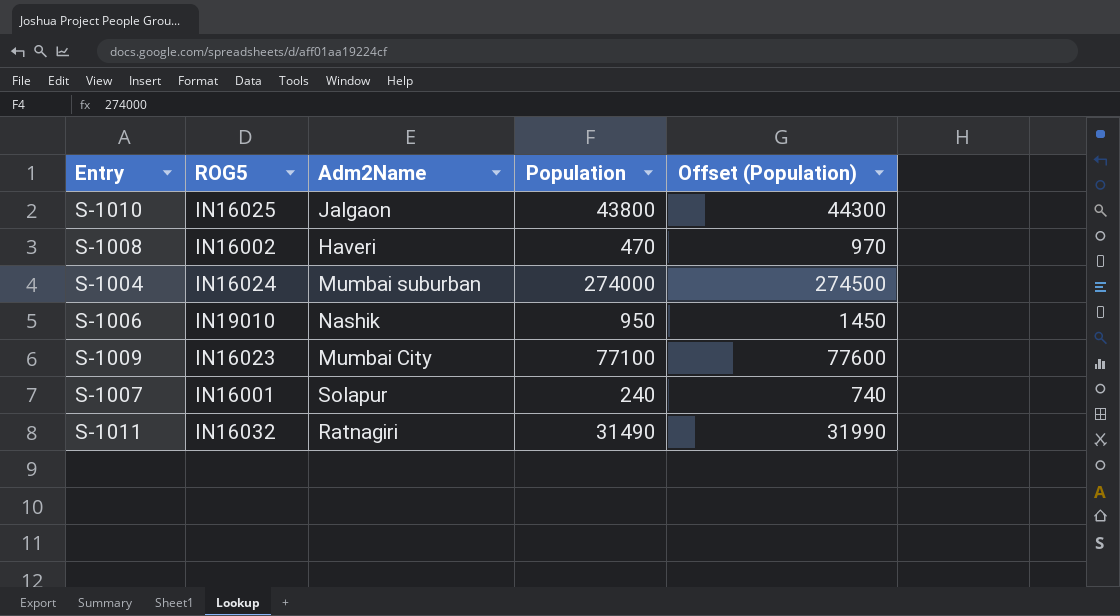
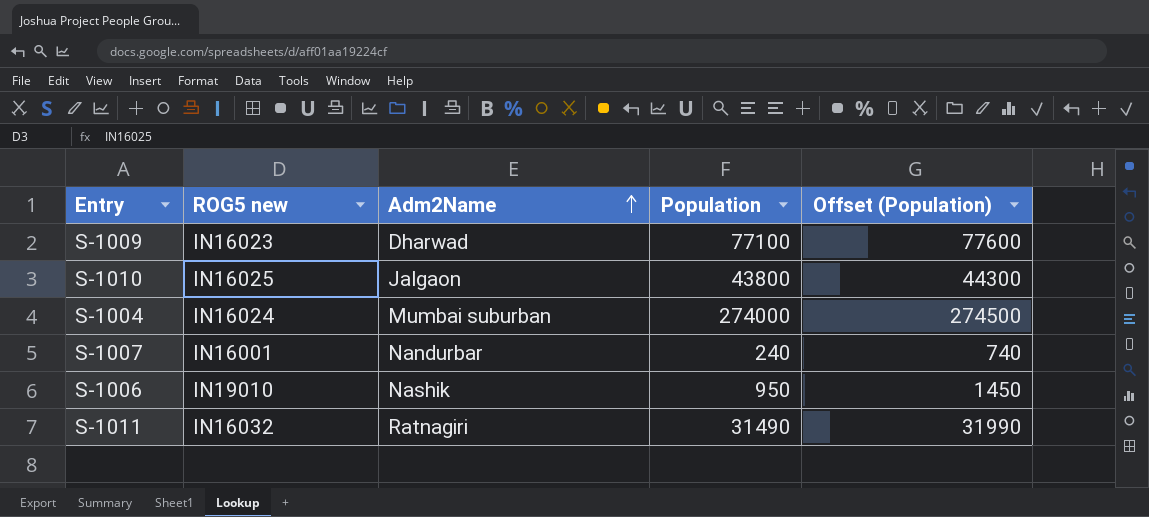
row order: none -> Adm2Name ascending
column name: ROG5 -> ROG5 new
row S-1008: IN16002 | Haveri | 470 | 970 -> none
S-1009 | Adm2Name: Mumbai City -> Dharwad
S-1007 | Adm2Name: Solapur -> Nandurbar

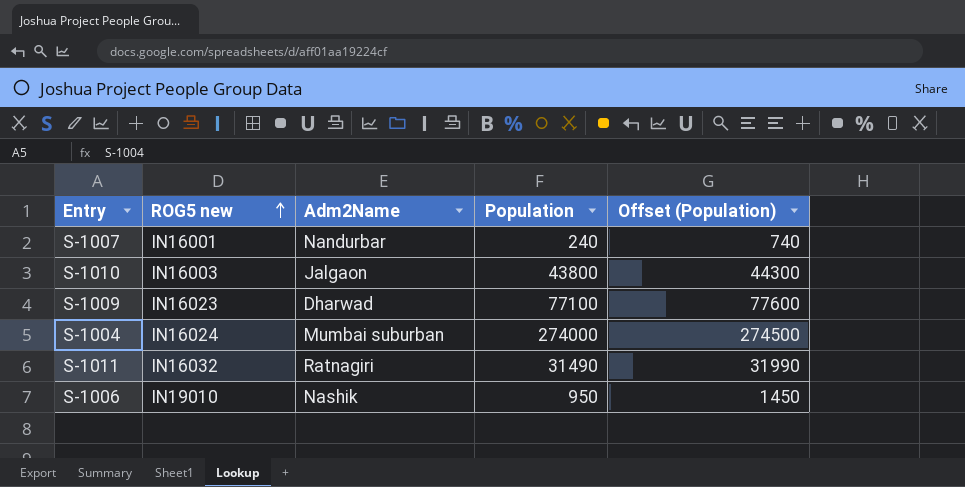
row order: Adm2Name ascending -> ROG5 new ascending
S-1010 | ROG5 new: IN16025 -> IN16003

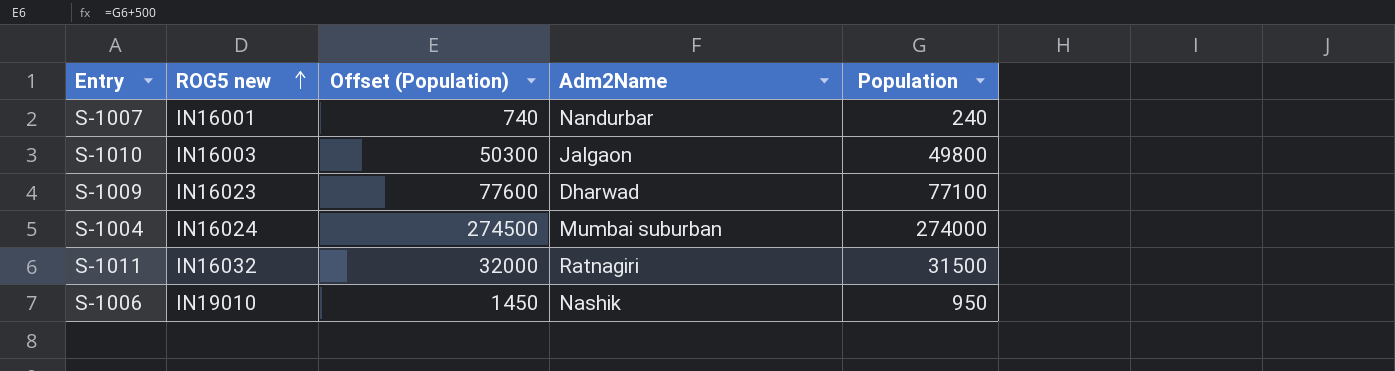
column Offset (Population) | position: 5 -> 3
S-1010 | Offset (Population): 44300 -> 50300
S-1010 | Population: 43800 -> 49800
S-1011 | Offset (Population): 31990 -> 32000
S-1011 | Population: 31490 -> 31500

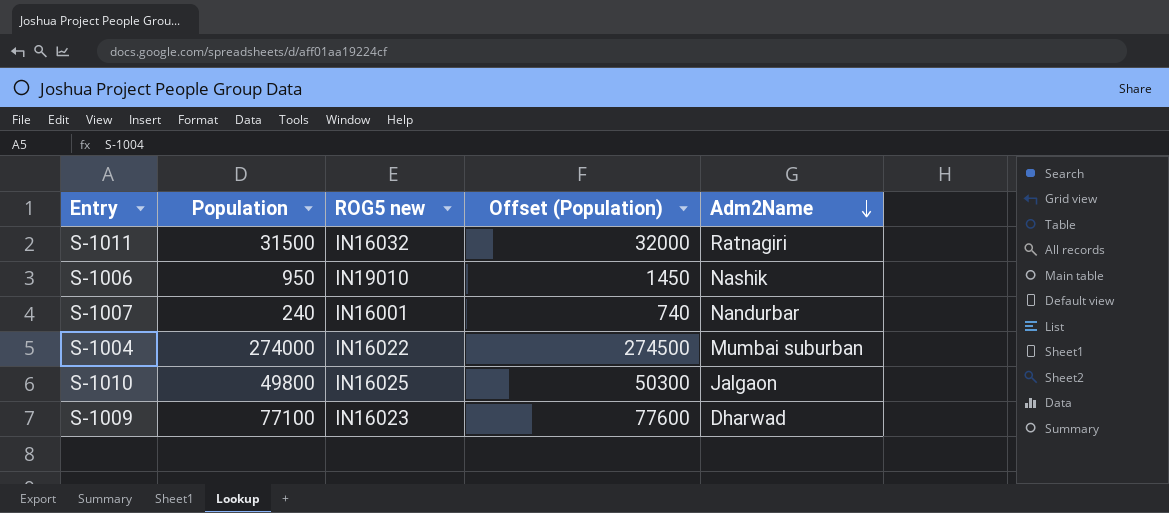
row order: ROG5 new ascending -> Adm2Name descending
column Population | position: 5 -> 2
S-1004 | ROG5 new: IN16024 -> IN16022
S-1010 | ROG5 new: IN16003 -> IN16025

